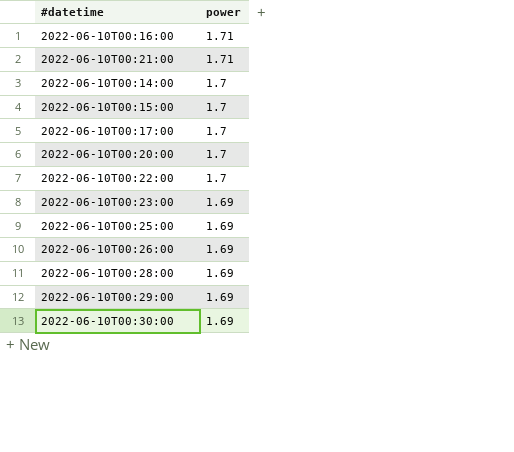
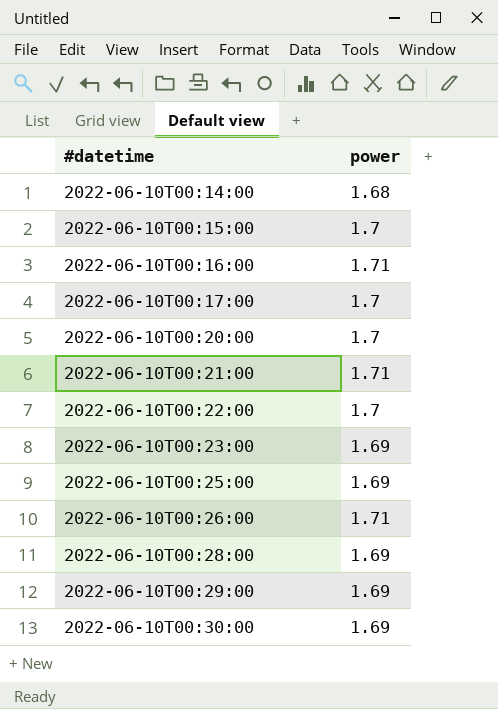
row order: power descending -> #datetime ascending
2022-06-10T00:14:00 | power: 1.7 -> 1.68
2022-06-10T00:26:00 | power: 1.69 -> 1.71

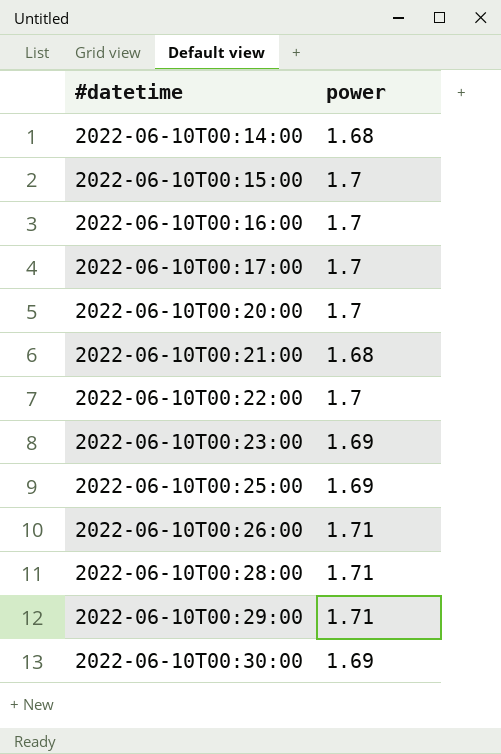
2022-06-10T00:16:00 | power: 1.71 -> 1.7
2022-06-10T00:21:00 | power: 1.71 -> 1.68
2022-06-10T00:28:00 | power: 1.69 -> 1.71
2022-06-10T00:29:00 | power: 1.69 -> 1.71

